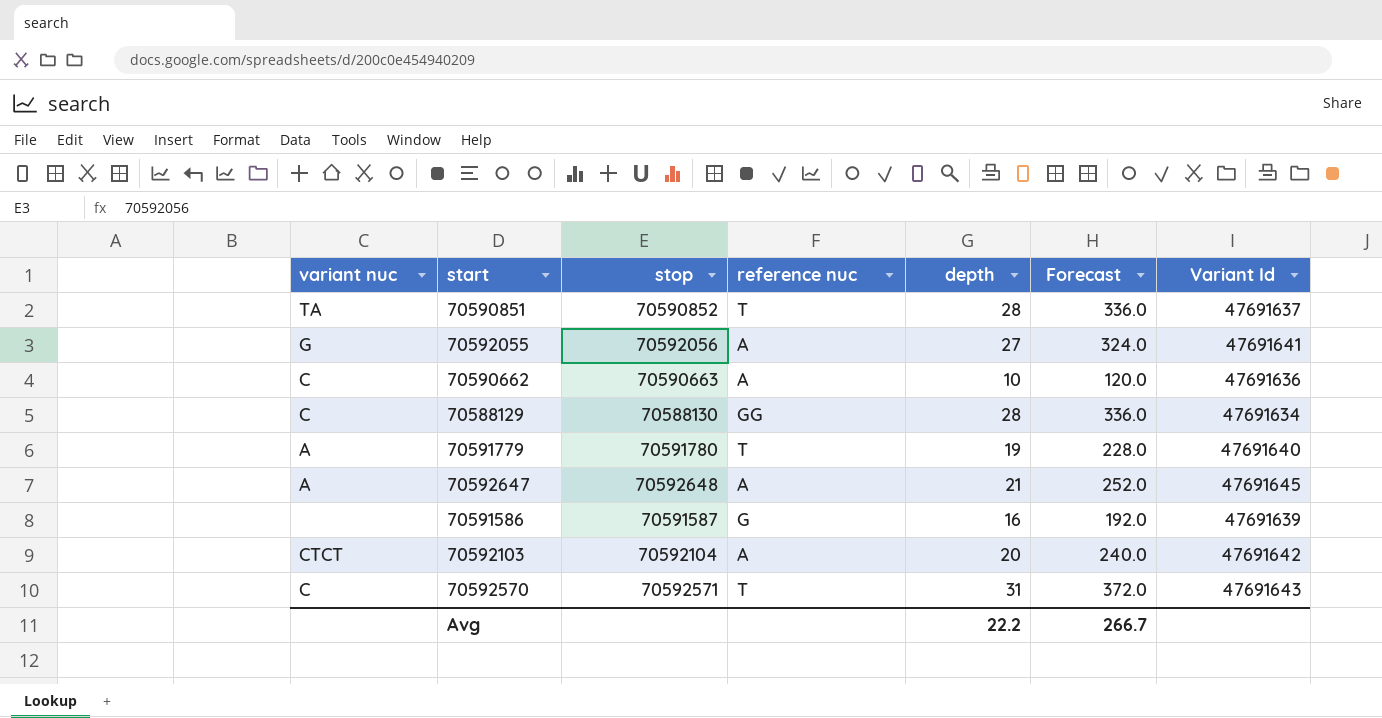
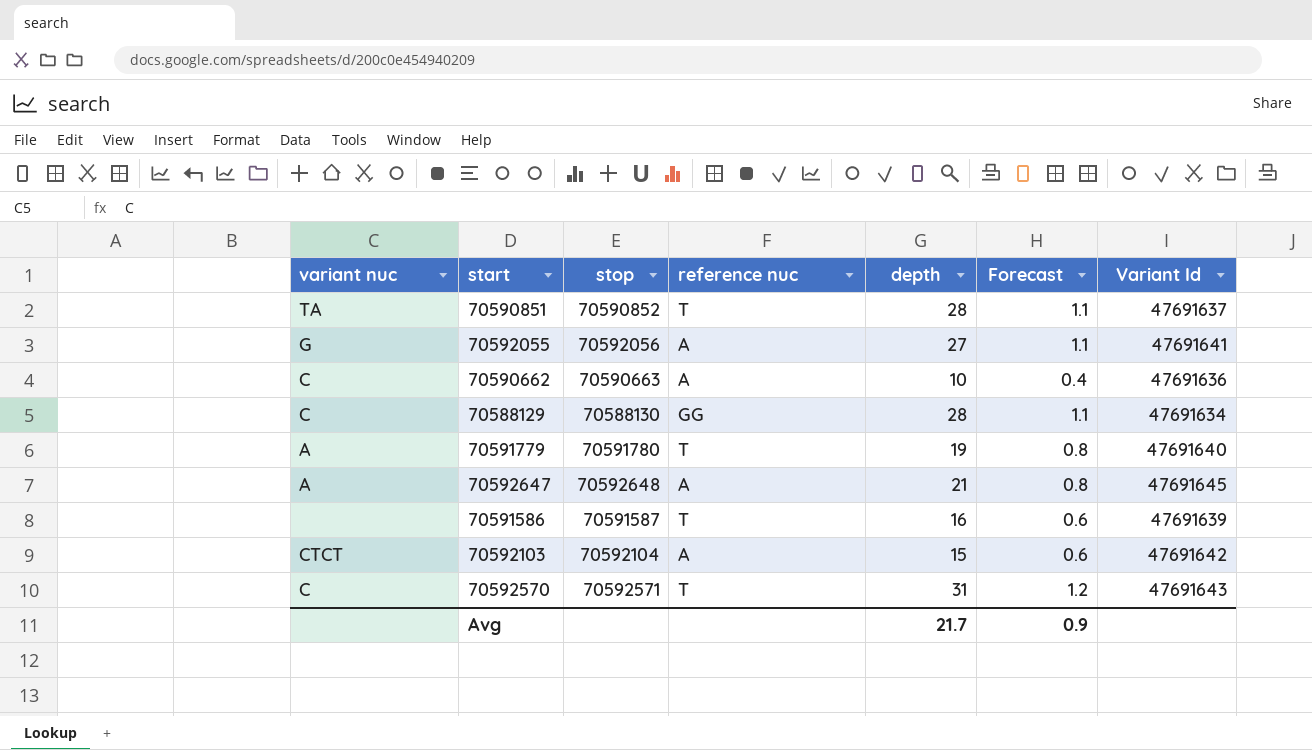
column Forecast | formula: [depth] * 12 -> [depth] * 0.04
70591586 | reference nuc: G -> T
70592103 | depth: 20 -> 15
Avg | depth: 22.2 -> 21.7
Avg | Forecast: 266.7 -> 0.9

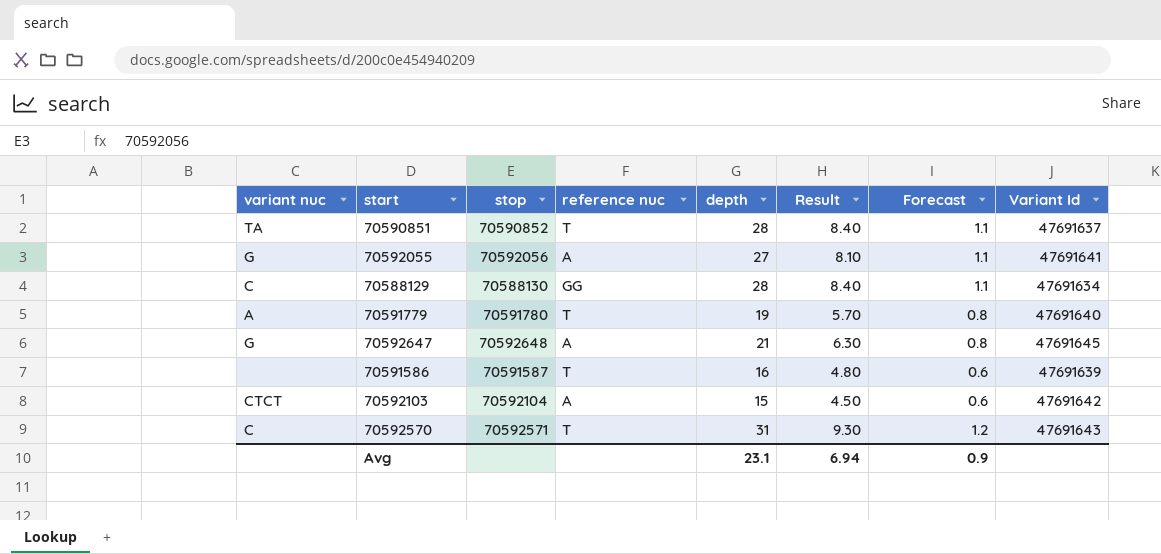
column Result | formula: none -> [depth] * 0.3
row 70590662: C | 70590663 | A | 10 | 0.4 | 47691636 -> none
70592647 | variant nuc: A -> G
Avg | depth: 21.7 -> 23.1

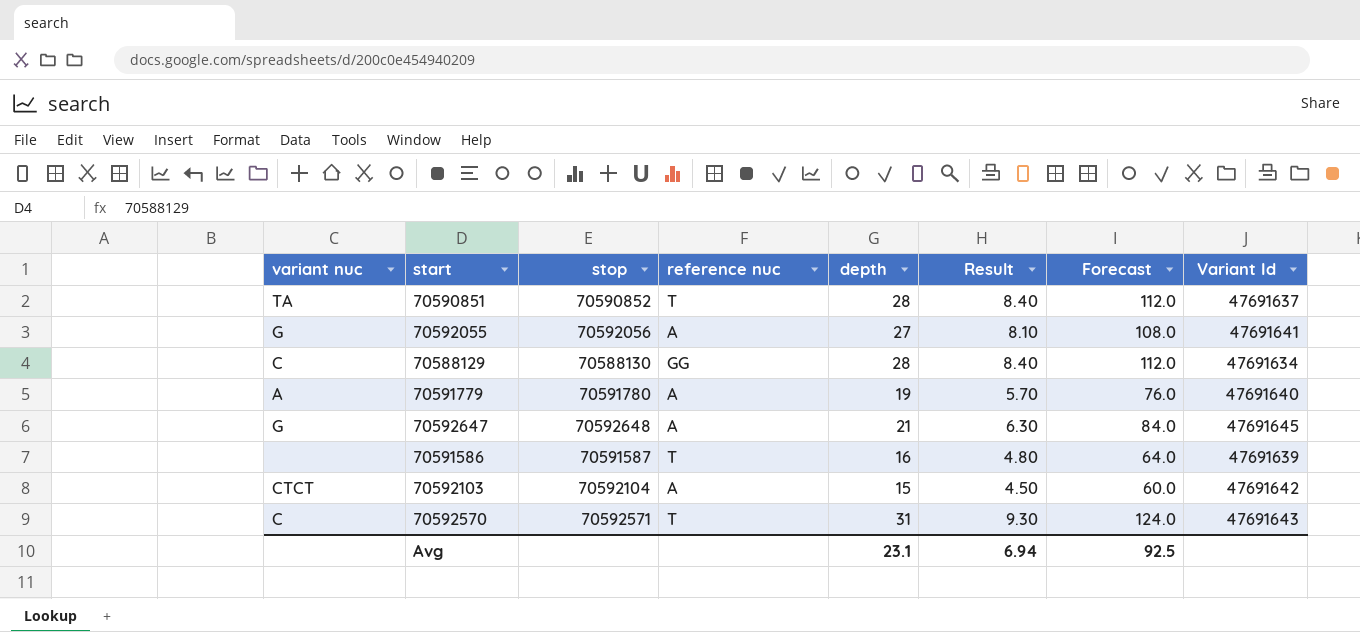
column Forecast | formula: [depth] * 0.04 -> [depth] * 4
70591779 | reference nuc: T -> A
Avg | Forecast: 0.9 -> 92.5

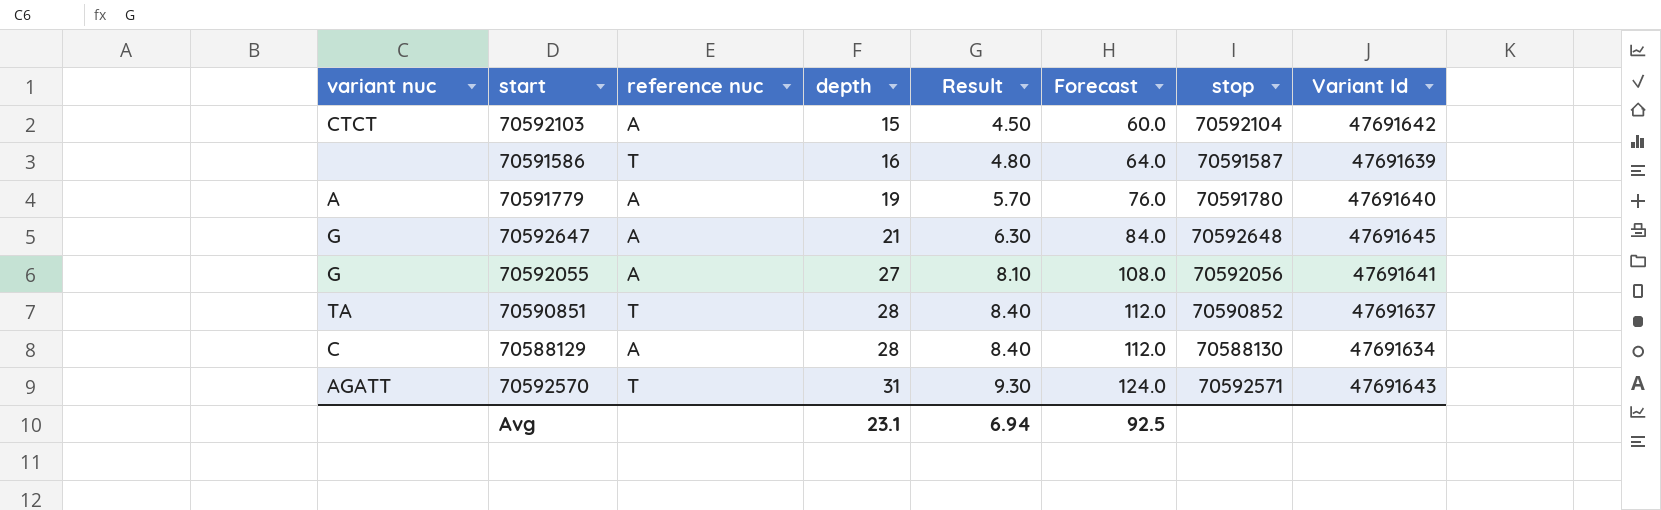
row order: none -> depth ascending
column stop | position: 3 -> 7
70588129 | reference nuc: GG -> A
70592570 | variant nuc: C -> AGATT

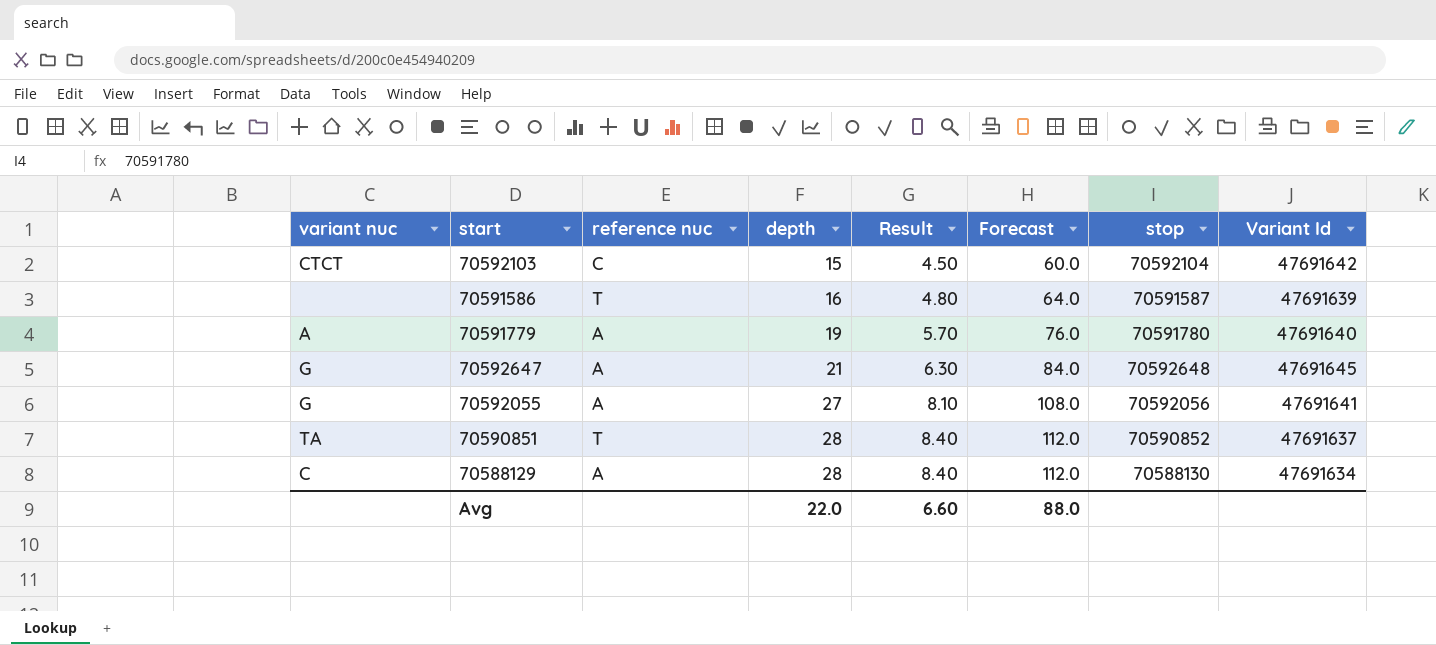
row 70592570: AGATT | T | 31 | 9.30 | 124.0 | 70592571 | 47691643 -> none
70592103 | reference nuc: A -> C
Avg | depth: 23.1 -> 22.0
Avg | Result: 6.94 -> 6.60
Avg | Forecast: 92.5 -> 88.0

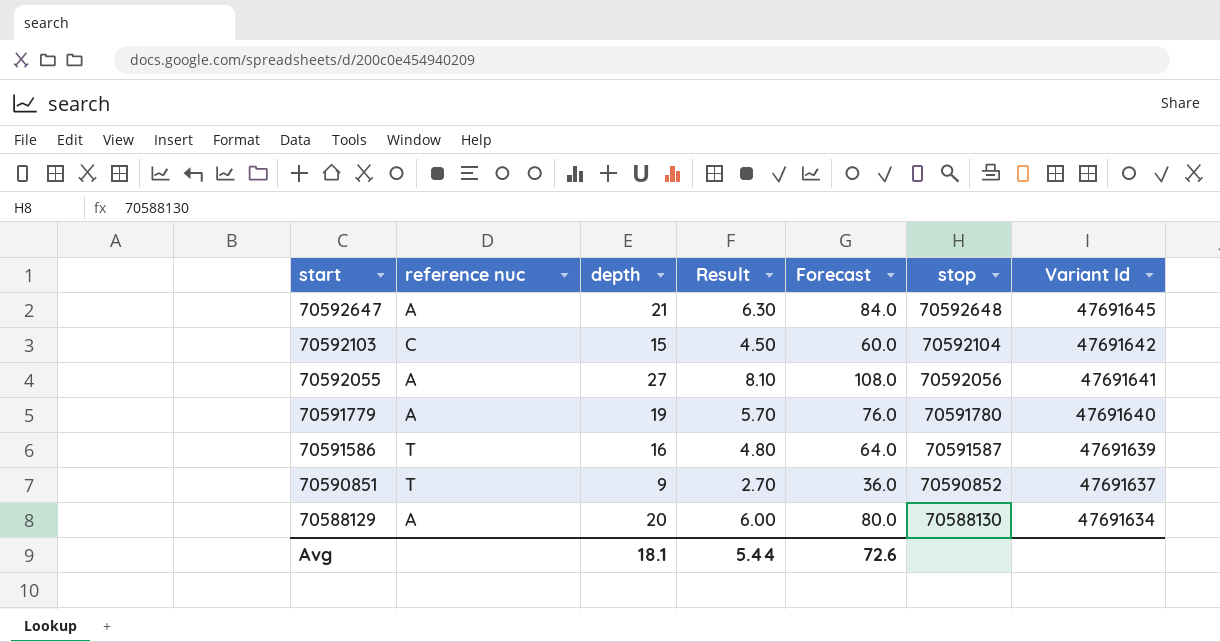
row order: depth ascending -> start descending
column variant nuc | position: 1 -> none
70590851 | depth: 28 -> 9
70590851 | Result: 8.40 -> 2.70
70590851 | Forecast: 112.0 -> 36.0
70588129 | depth: 28 -> 20
70588129 | Result: 8.40 -> 6.00
70588129 | Forecast: 112.0 -> 80.0
Avg | depth: 22.0 -> 18.1
Avg | Result: 6.60 -> 5.44
Avg | Forecast: 88.0 -> 72.6

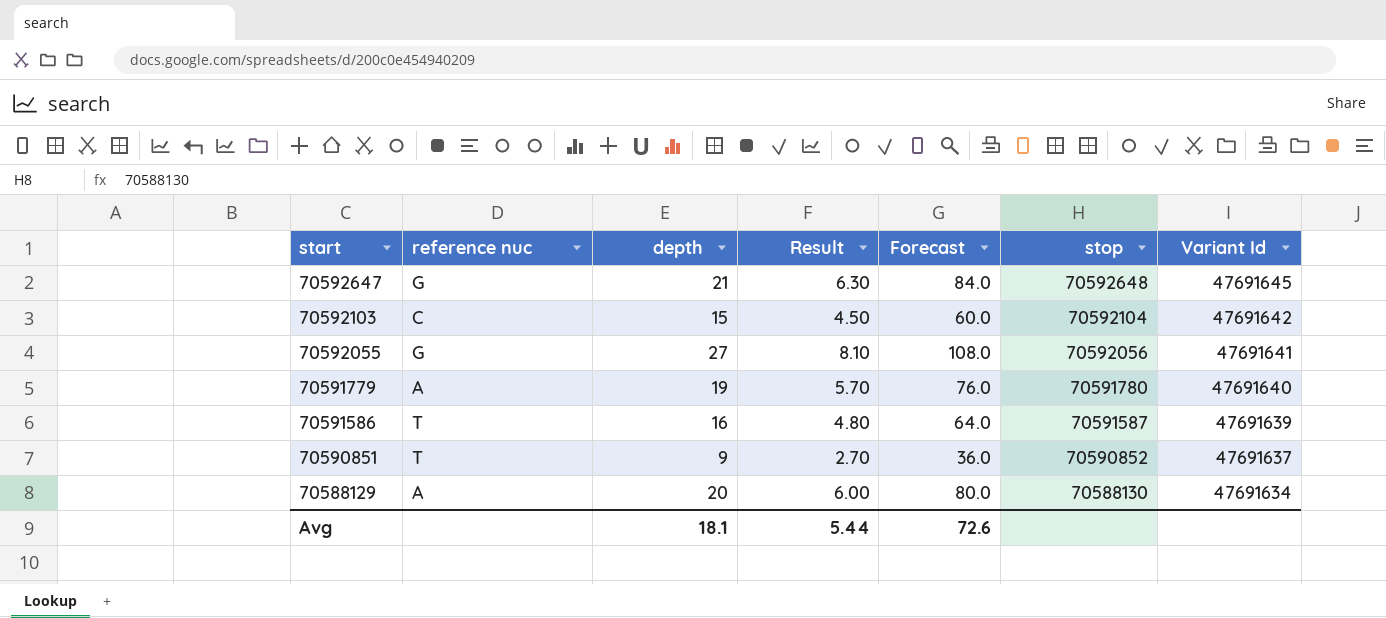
70592647 | reference nuc: A -> G
70592055 | reference nuc: A -> G

